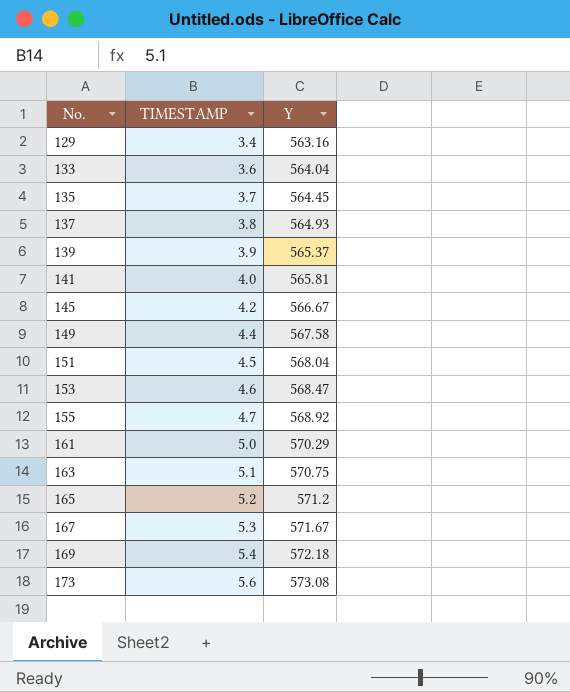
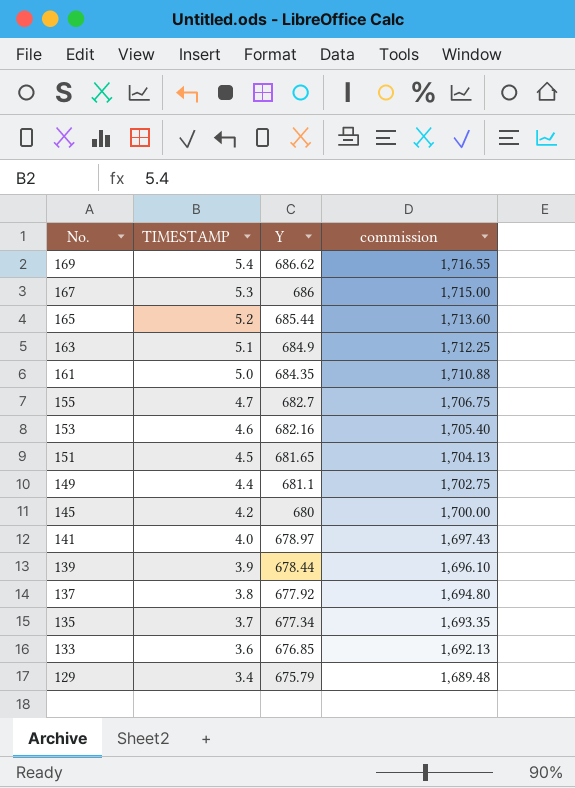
row order: No. ascending -> No. descending
column commission | formula: none -> [Y] * 2.5
row 173: 5.6 | 573.08 -> none
169 | Y: 572.18 -> 686.62
167 | Y: 571.67 -> 686
165 | Y: 571.2 -> 685.44
163 | Y: 570.75 -> 684.9
161 | Y: 570.29 -> 684.35
155 | Y: 568.92 -> 682.7
153 | Y: 568.47 -> 682.16
151 | Y: 568.04 -> 681.65
149 | Y: 567.58 -> 681.1
145 | Y: 566.67 -> 680
141 | Y: 565.81 -> 678.97
139 | Y: 565.37 -> 678.44
137 | Y: 564.93 -> 677.92
135 | Y: 564.45 -> 677.34
133 | Y: 564.04 -> 676.85
129 | Y: 563.16 -> 675.79

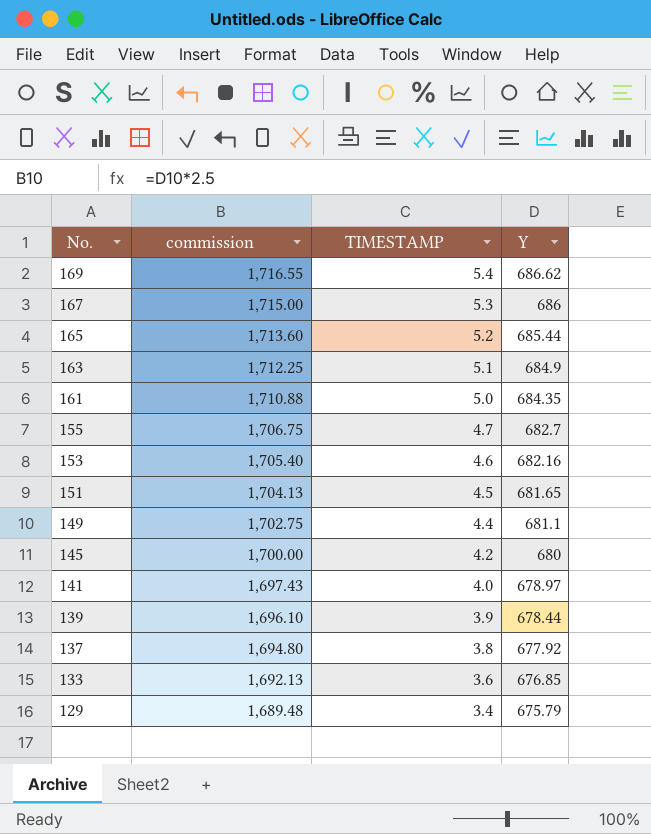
column commission | position: 4 -> 2
row 135: 3.7 | 677.34 | 1,693.35 -> none

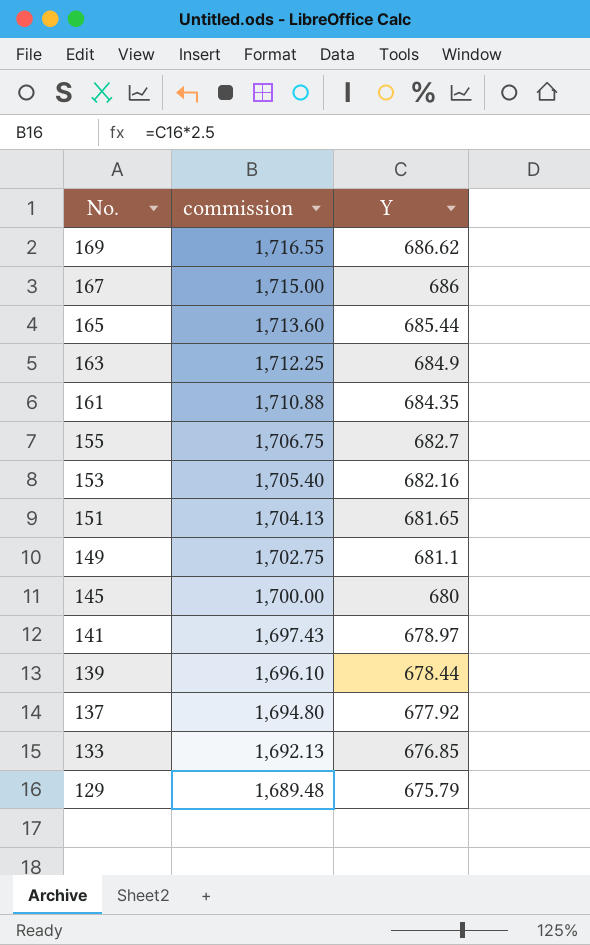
column TIMESTAMP | position: 3 -> none

